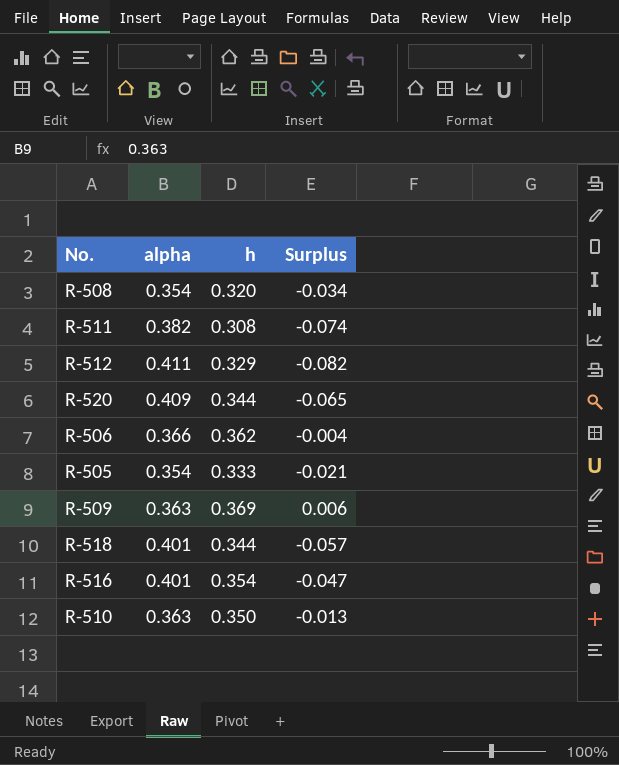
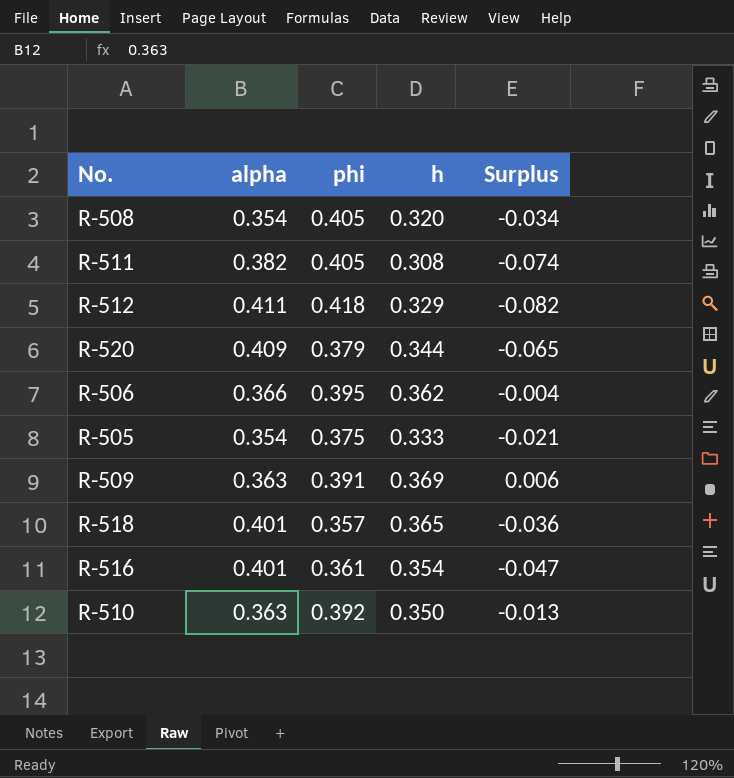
column phi | position: none -> 3
R-518 | h: 0.344 -> 0.365
R-518 | Surplus: -0.057 -> -0.036

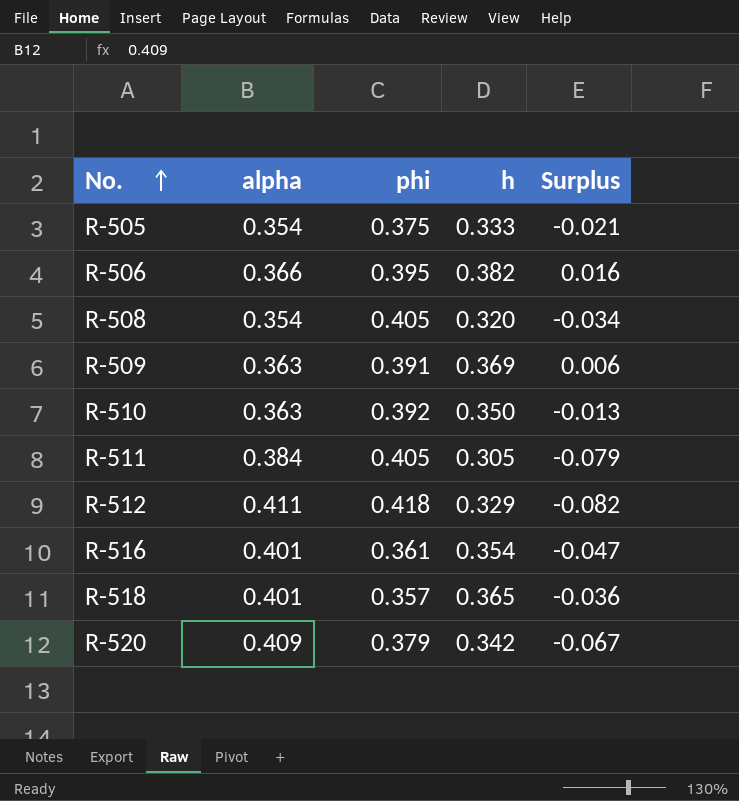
row order: none -> No. ascending
R-506 | h: 0.362 -> 0.382
R-506 | Surplus: -0.004 -> 0.016
R-511 | alpha: 0.382 -> 0.384
R-511 | h: 0.308 -> 0.305
R-511 | Surplus: -0.074 -> -0.079
R-520 | h: 0.344 -> 0.342
R-520 | Surplus: -0.065 -> -0.067

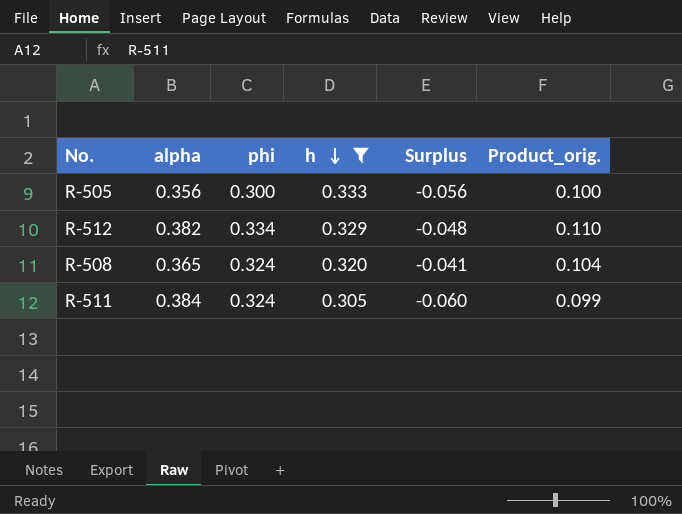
filter: none -> h <= 0.333
row order: No. ascending -> h descending
column Surplus | formula: [h] - [alpha] -> [phi] - [alpha]
column Product_orig. | formula: none -> [phi] * [h]
R-505 | alpha: 0.354 -> 0.356
R-505 | phi: 0.375 -> 0.300
R-512 | alpha: 0.411 -> 0.382
R-512 | phi: 0.418 -> 0.334
R-508 | alpha: 0.354 -> 0.365
R-508 | phi: 0.405 -> 0.324
R-511 | phi: 0.405 -> 0.324

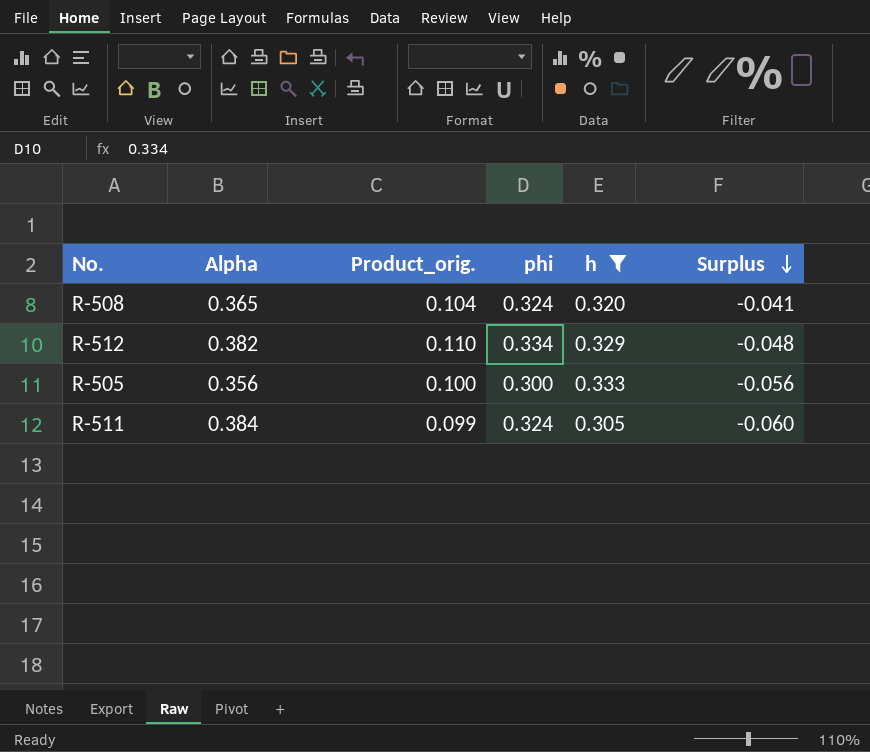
row order: h descending -> Surplus descending
column name: alpha -> Alpha
column Product_orig. | position: 6 -> 3

